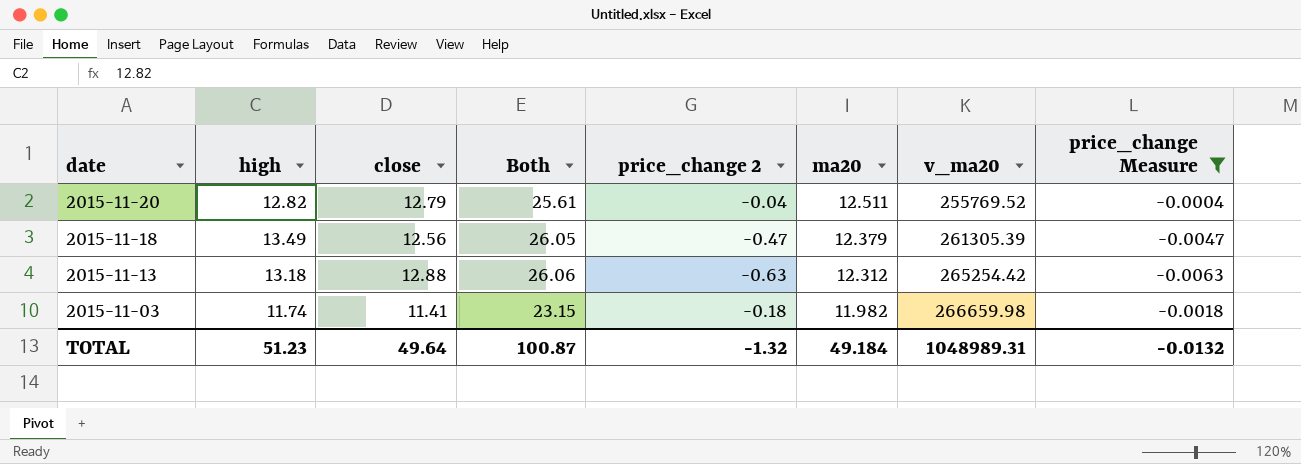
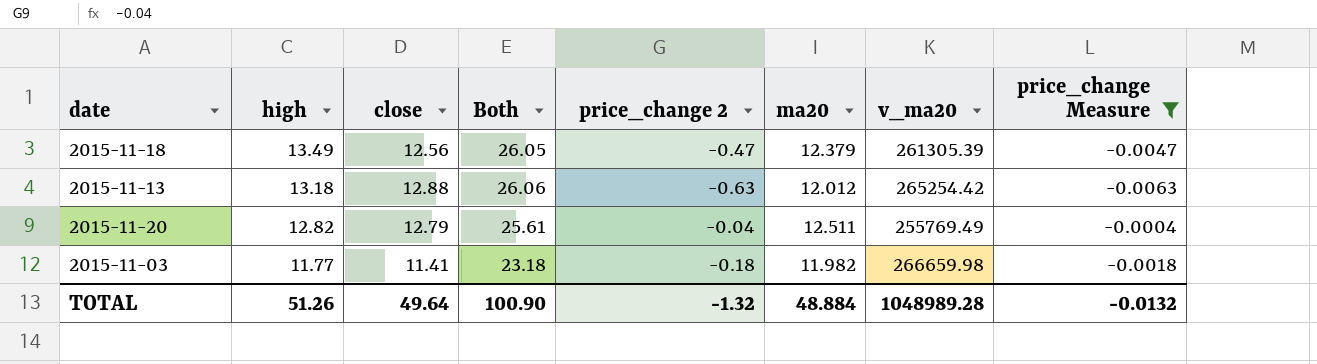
row order: date descending -> high descending
2015-11-13 | ma20: 12.312 -> 12.012
2015-11-20 | v_ma20: 255769.52 -> 255769.49
2015-11-03 | high: 11.74 -> 11.77
2015-11-03 | Both: 23.15 -> 23.18
TOTAL | high: 51.23 -> 51.26
TOTAL | Both: 100.87 -> 100.90
TOTAL | ma20: 49.184 -> 48.884
TOTAL | v_ma20: 1048989.31 -> 1048989.28

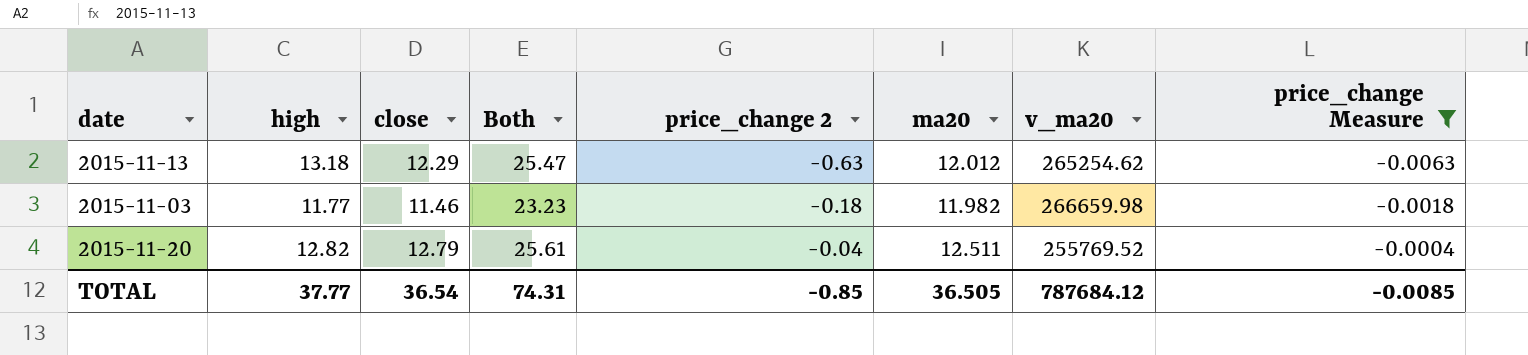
row order: high descending -> price_change 2 ascending
row 2015-11-18: 13.49 | 12.56 | 26.05 | -0.47 | 12.379 | 261305.39 | -0.0047 -> none
2015-11-13 | close: 12.88 -> 12.29
2015-11-13 | Both: 26.06 -> 25.47
2015-11-13 | v_ma20: 265254.42 -> 265254.62
2015-11-03 | close: 11.41 -> 11.46
2015-11-03 | Both: 23.18 -> 23.23
2015-11-20 | v_ma20: 255769.49 -> 255769.52
TOTAL | high: 51.26 -> 37.77
TOTAL | close: 49.64 -> 36.54
TOTAL | Both: 100.90 -> 74.31
TOTAL | price_change 2: -1.32 -> -0.85
TOTAL | ma20: 48.884 -> 36.505
TOTAL | v_ma20: 1048989.28 -> 787684.12
TOTAL | price_change Measure: -0.0132 -> -0.0085

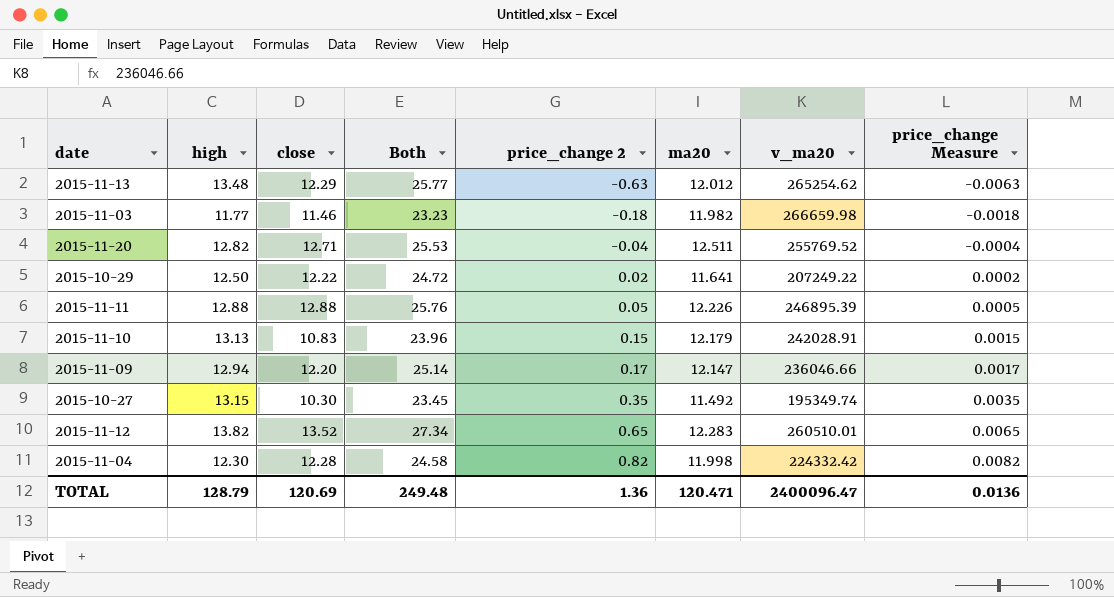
filter: price_change Measure <= -0.0004 -> none
2015-11-13 | high: 13.18 -> 13.48
2015-11-13 | Both: 25.47 -> 25.77
2015-11-20 | close: 12.79 -> 12.71
2015-11-20 | Both: 25.61 -> 25.53
TOTAL | high: 37.77 -> 128.79
TOTAL | close: 36.54 -> 120.69
TOTAL | Both: 74.31 -> 249.48
TOTAL | price_change 2: -0.85 -> 1.36
TOTAL | ma20: 36.505 -> 120.471
TOTAL | v_ma20: 787684.12 -> 2400096.47
TOTAL | price_change Measure: -0.0085 -> 0.0136

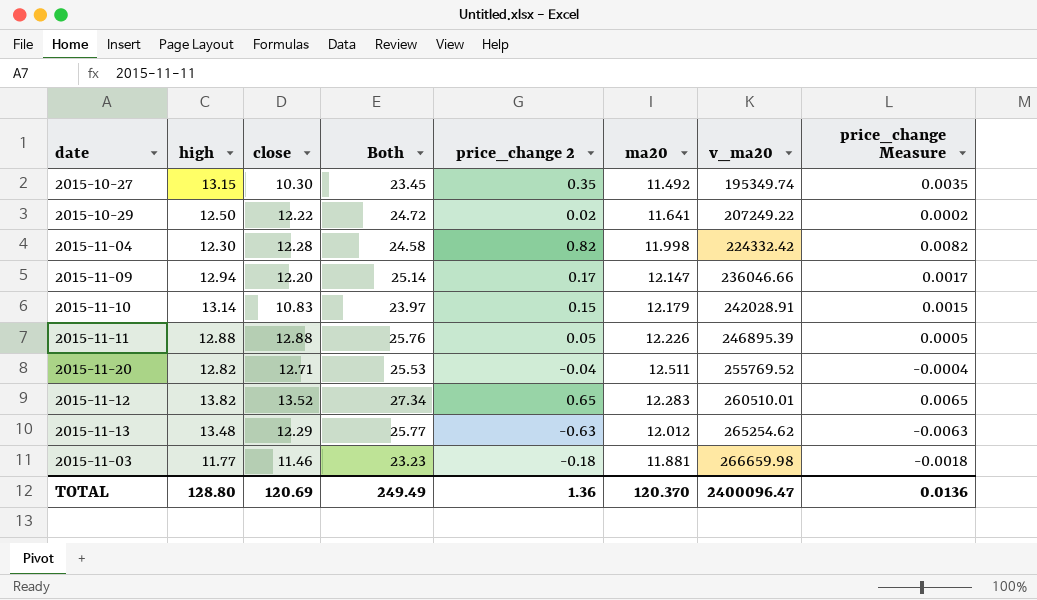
row order: price_change 2 ascending -> v_ma20 ascending
2015-11-10 | high: 13.13 -> 13.14
2015-11-10 | Both: 23.96 -> 23.97
2015-11-03 | ma20: 11.982 -> 11.881
TOTAL | high: 128.79 -> 128.80
TOTAL | Both: 249.48 -> 249.49
TOTAL | ma20: 120.471 -> 120.370

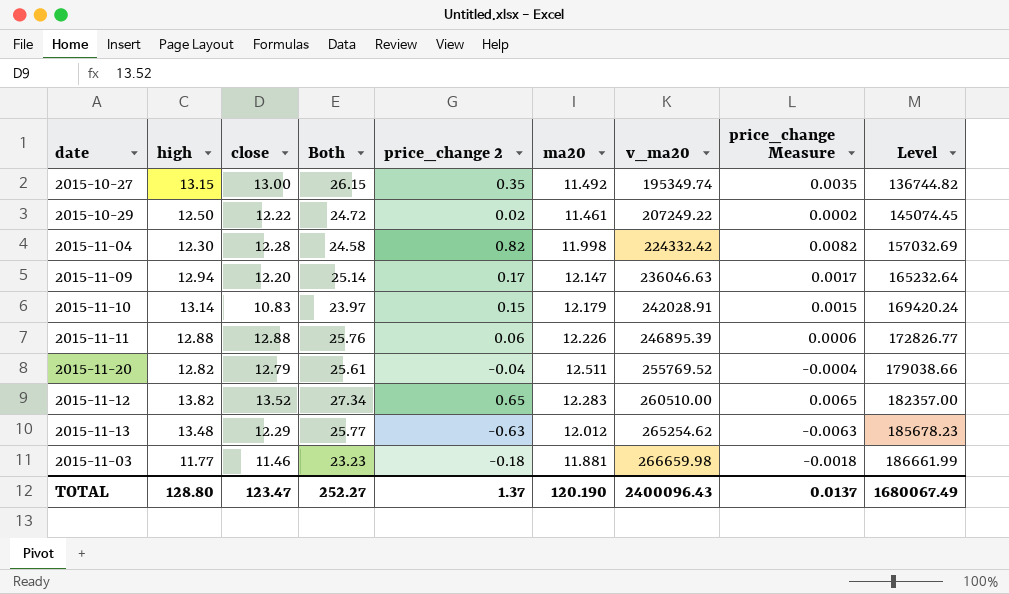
column Level | formula: none -> [v_ma20] * 0.7
2015-10-27 | close: 10.30 -> 13.00
2015-10-27 | Both: 23.45 -> 26.15
2015-10-29 | ma20: 11.641 -> 11.461
2015-11-09 | v_ma20: 236046.66 -> 236046.63
2015-11-11 | price_change 2: 0.05 -> 0.06
2015-11-11 | price_change Measure: 0.0005 -> 0.0006
2015-11-20 | close: 12.71 -> 12.79
2015-11-20 | Both: 25.53 -> 25.61
2015-11-12 | v_ma20: 260510.01 -> 260510.00
TOTAL | close: 120.69 -> 123.47
TOTAL | Both: 249.49 -> 252.27
TOTAL | price_change 2: 1.36 -> 1.37
TOTAL | ma20: 120.370 -> 120.190
TOTAL | v_ma20: 2400096.47 -> 2400096.43
TOTAL | price_change Measure: 0.0136 -> 0.0137

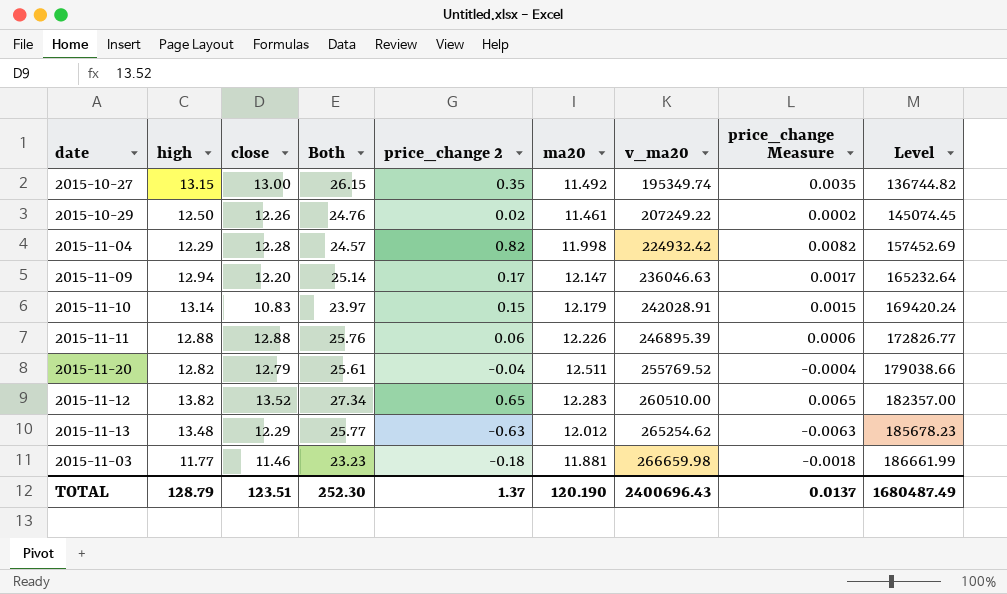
2015-10-29 | close: 12.22 -> 12.26
2015-10-29 | Both: 24.72 -> 24.76
2015-11-04 | high: 12.30 -> 12.29
2015-11-04 | Both: 24.58 -> 24.57
2015-11-04 | v_ma20: 224332.42 -> 224932.42
2015-11-04 | Level: 157032.69 -> 157452.69
TOTAL | high: 128.80 -> 128.79
TOTAL | close: 123.47 -> 123.51
TOTAL | Both: 252.27 -> 252.30
TOTAL | v_ma20: 2400096.43 -> 2400696.43
TOTAL | Level: 1680067.49 -> 1680487.49

